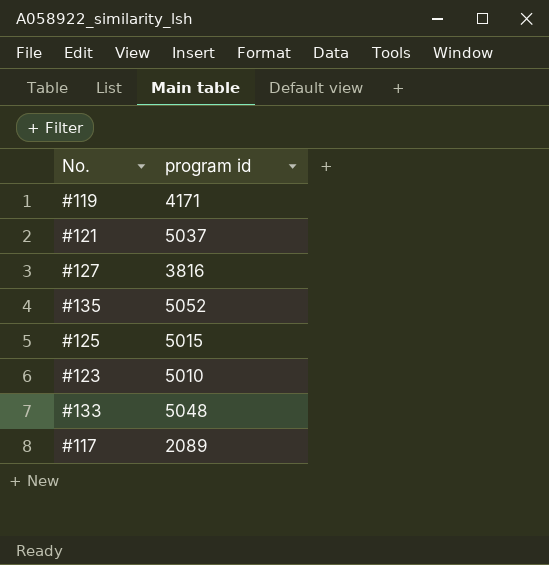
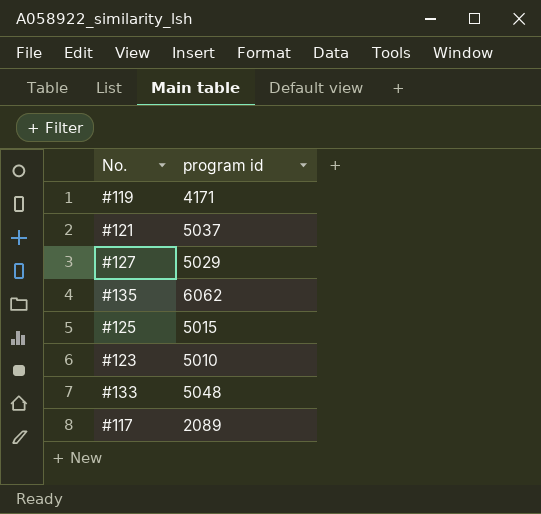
#127 | program id: 3816 -> 5029
#135 | program id: 5052 -> 6062

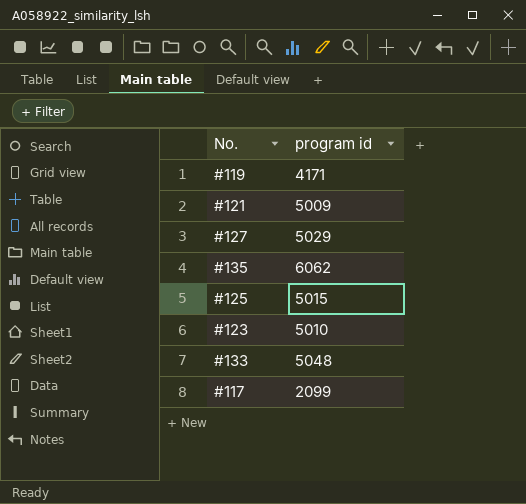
#121 | program id: 5037 -> 5009
#117 | program id: 2089 -> 2099

